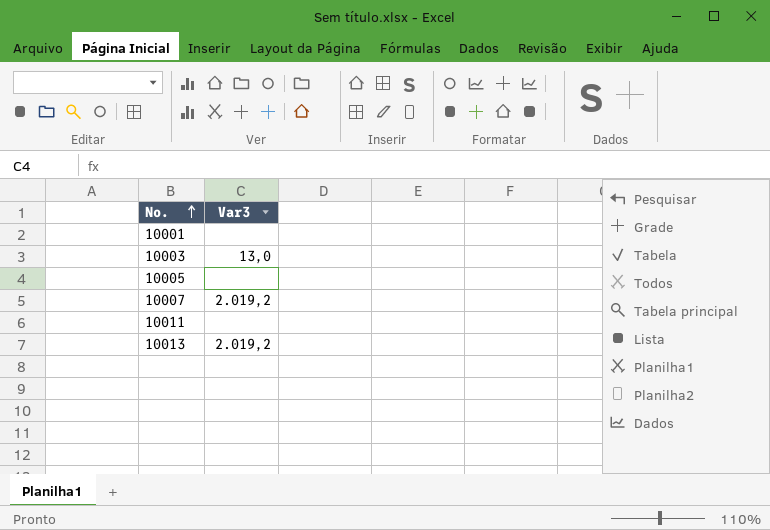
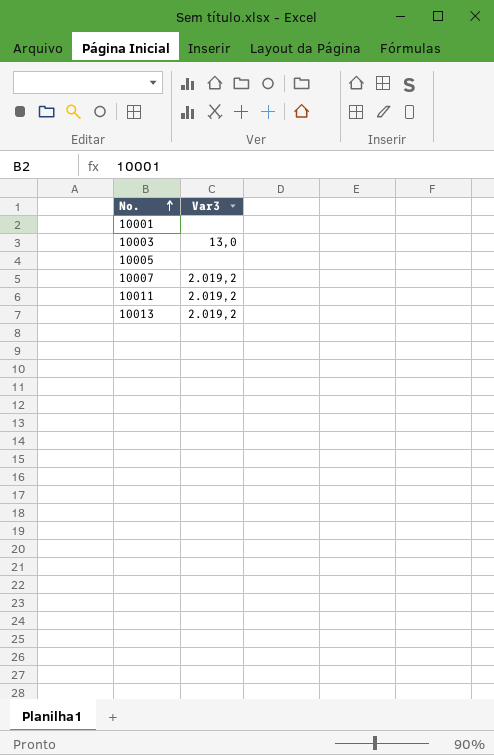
10011 | Var3: none -> 2.019,2

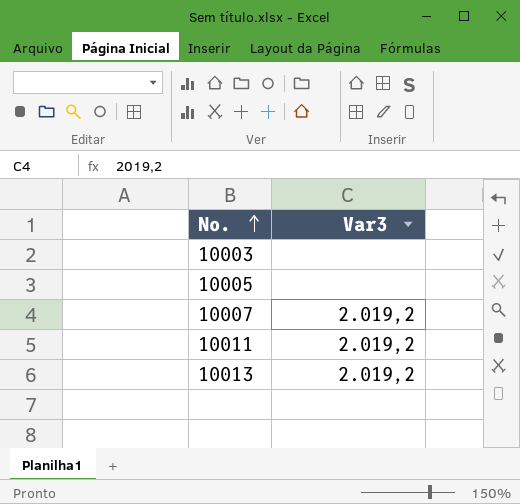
row 10001: none -> none
10003 | Var3: 13,0 -> none

